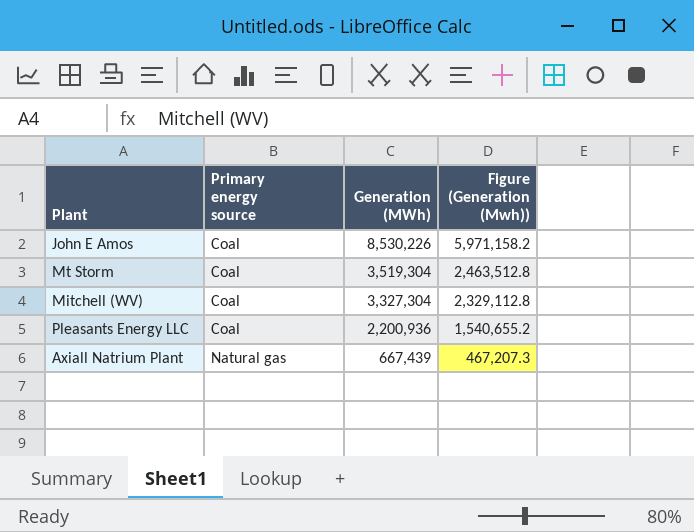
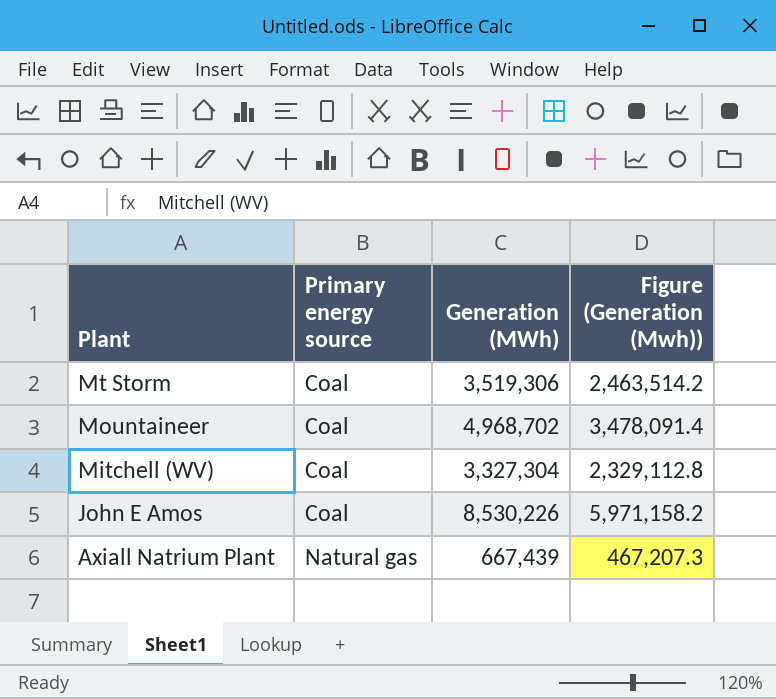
row order: Primary energy source ascending -> Plant descending
row Pleasants Energy LLC: Coal | 2,200,936 | 1,540,655.2 -> none
Mt Storm | Generation (MWh): 3,519,304 -> 3,519,306
Mt Storm | Figure (Generation (Mwh)): 2,463,512.8 -> 2,463,514.2
row Mountaineer: none -> Coal | 4,968,702 | 3,478,091.4

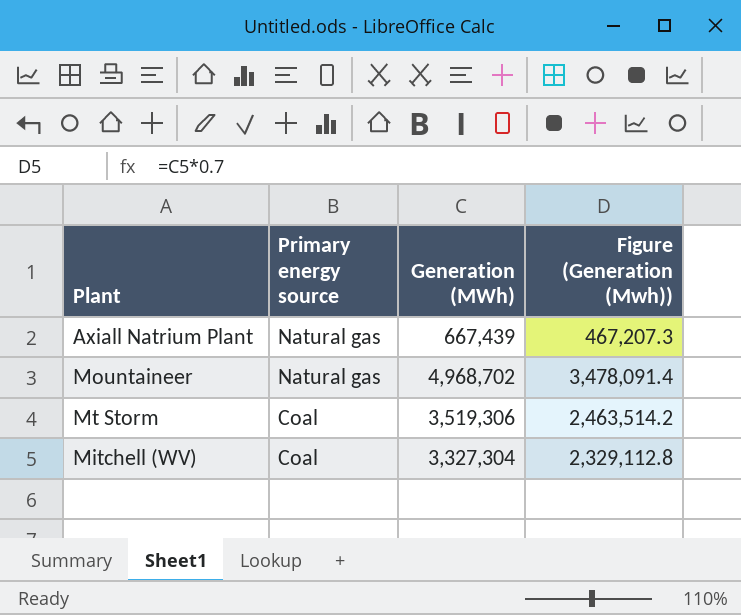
row order: Plant descending -> Primary energy source descending
row John E Amos: Coal | 8,530,226 | 5,971,158.2 -> none
Mountaineer | Primary energy source: Coal -> Natural gas

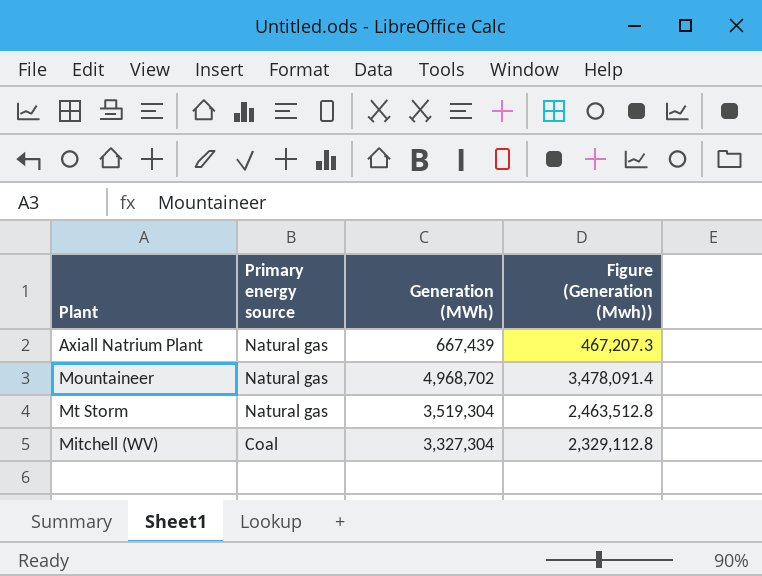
Mt Storm | Primary energy source: Coal -> Natural gas
Mt Storm | Generation (MWh): 3,519,306 -> 3,519,304
Mt Storm | Figure (Generation (Mwh)): 2,463,514.2 -> 2,463,512.8

